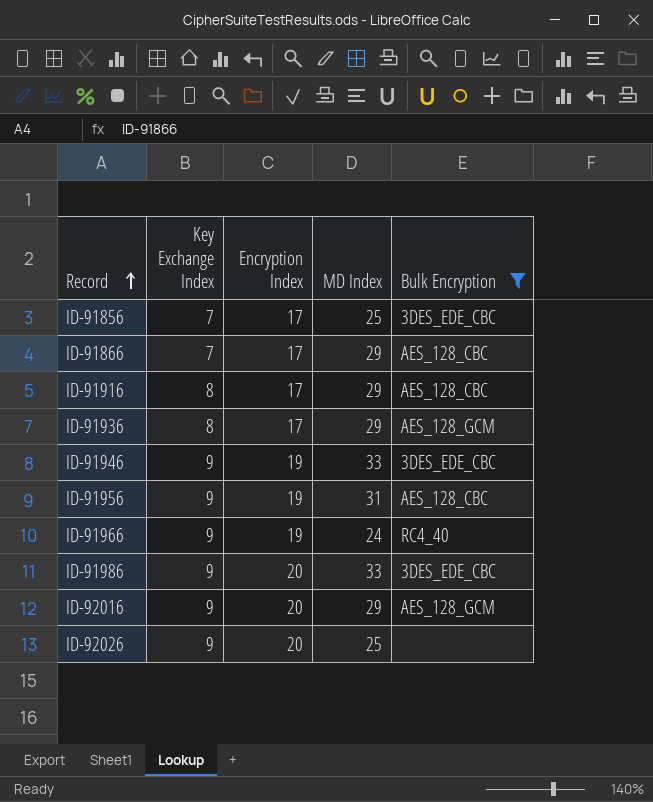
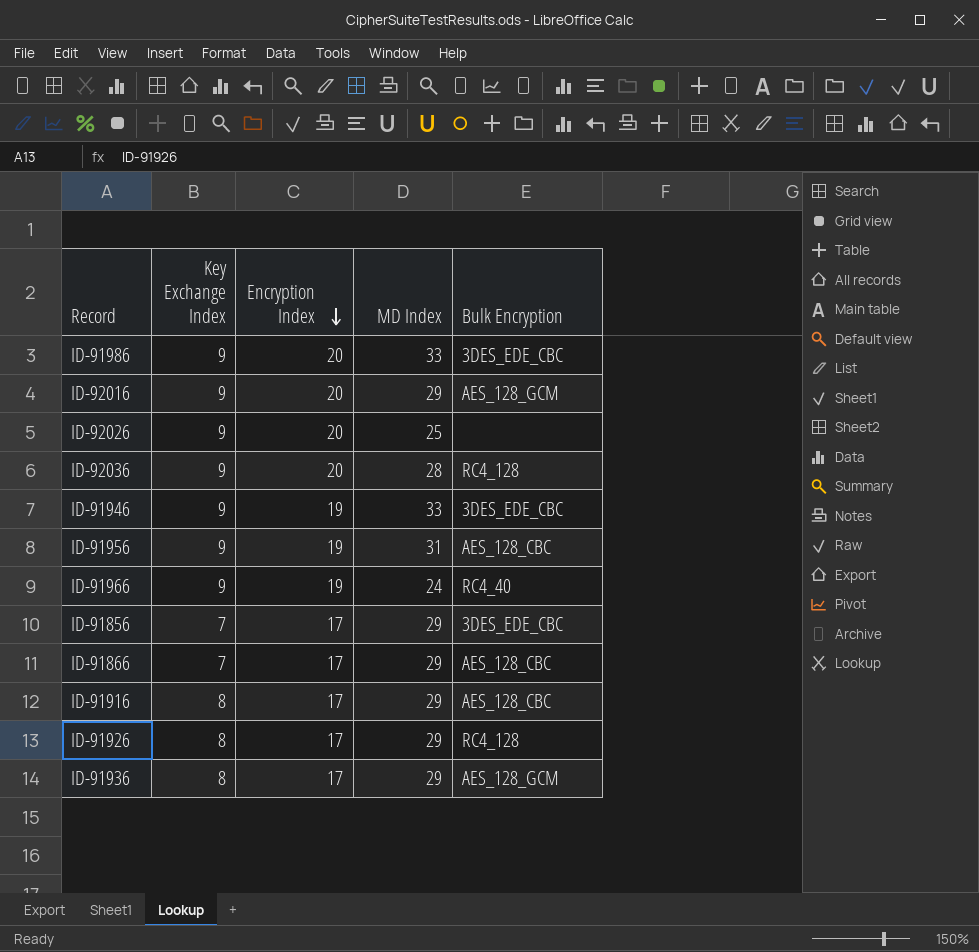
filter: Bulk Encryption != RC4_128 -> none
row order: Record ascending -> Encryption Index descending
ID-91856 | MD Index: 25 -> 29

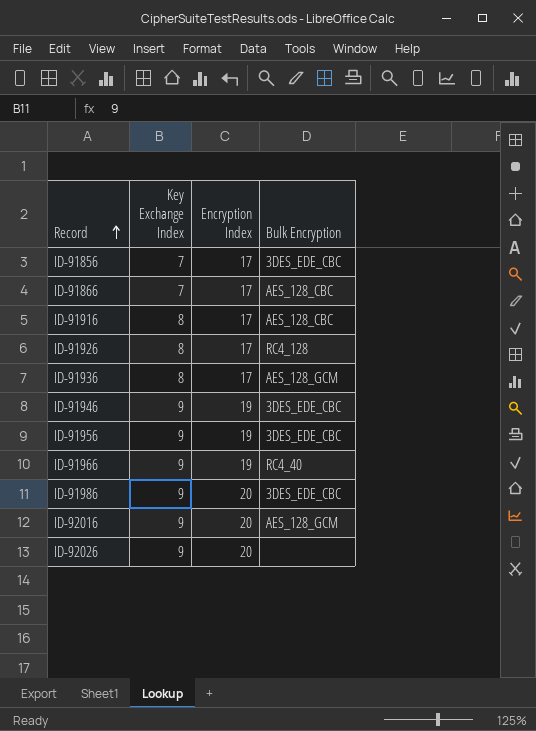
row order: Encryption Index descending -> Record ascending
column MD Index | position: 4 -> none
row ID-92036: 9 | 20 | 28 | RC4_128 -> none
ID-91956 | Bulk Encryption: AES_128_CBC -> 3DES_EDE_CBC

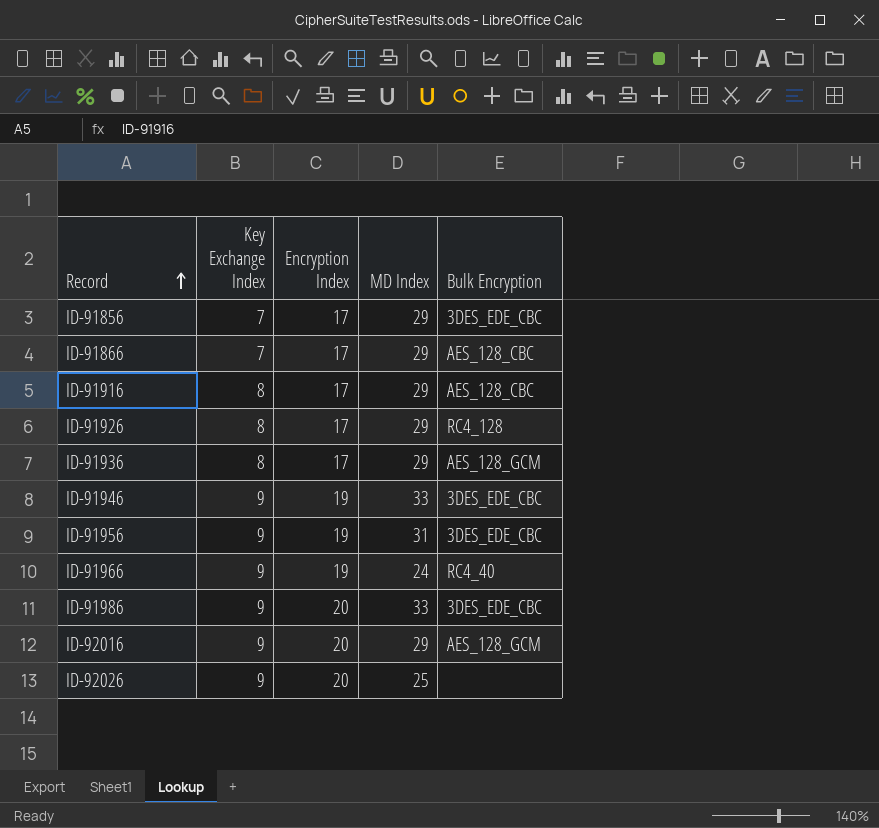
column MD Index | position: none -> 4

